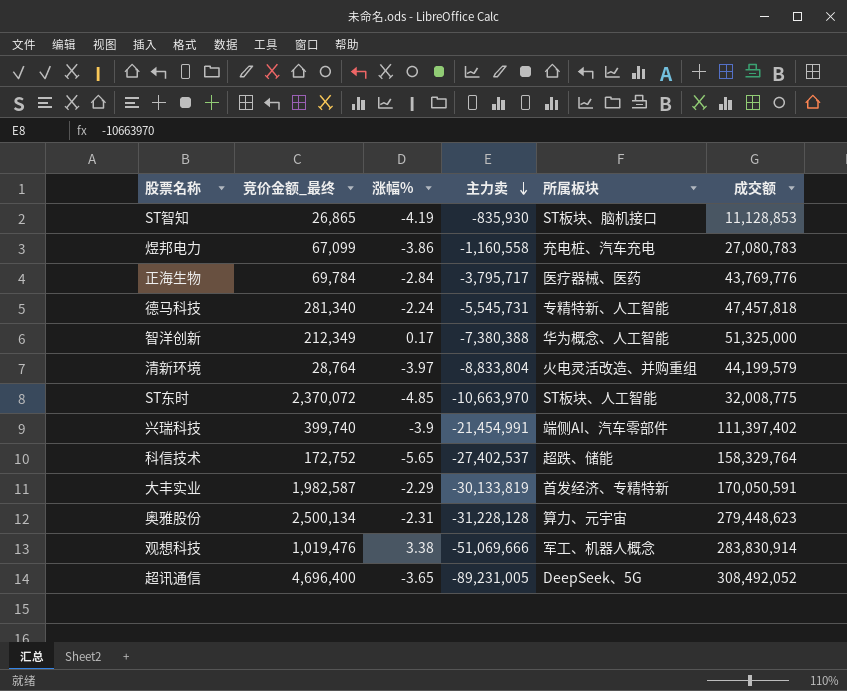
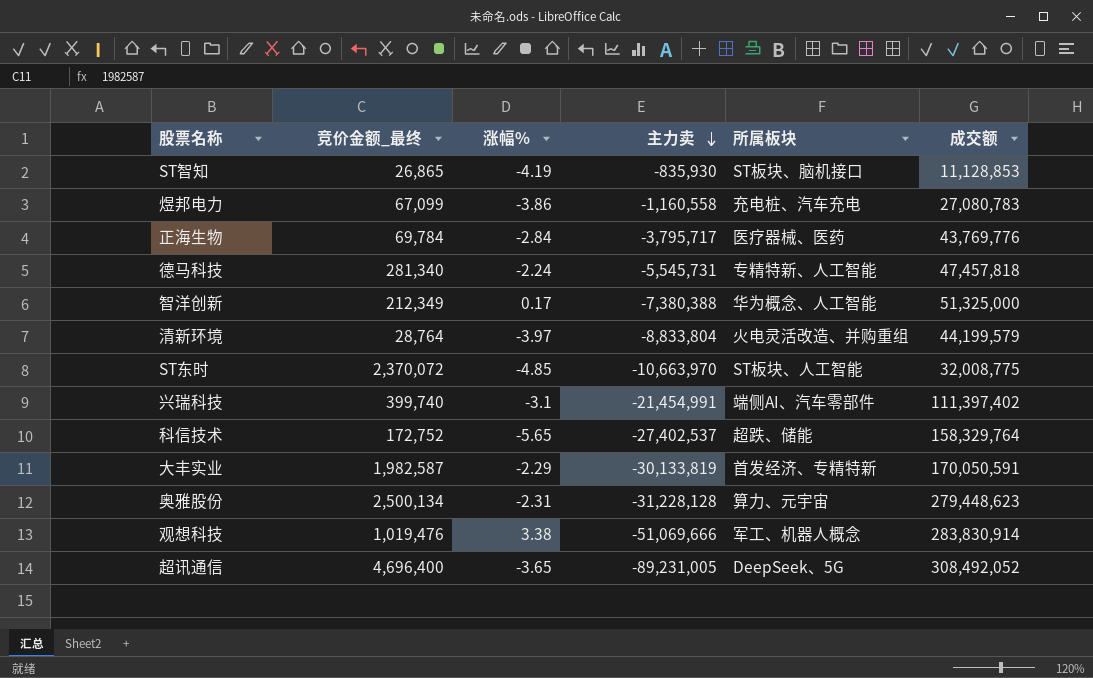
兴瑞科技 | 涨幅%: -3.9 -> -3.1

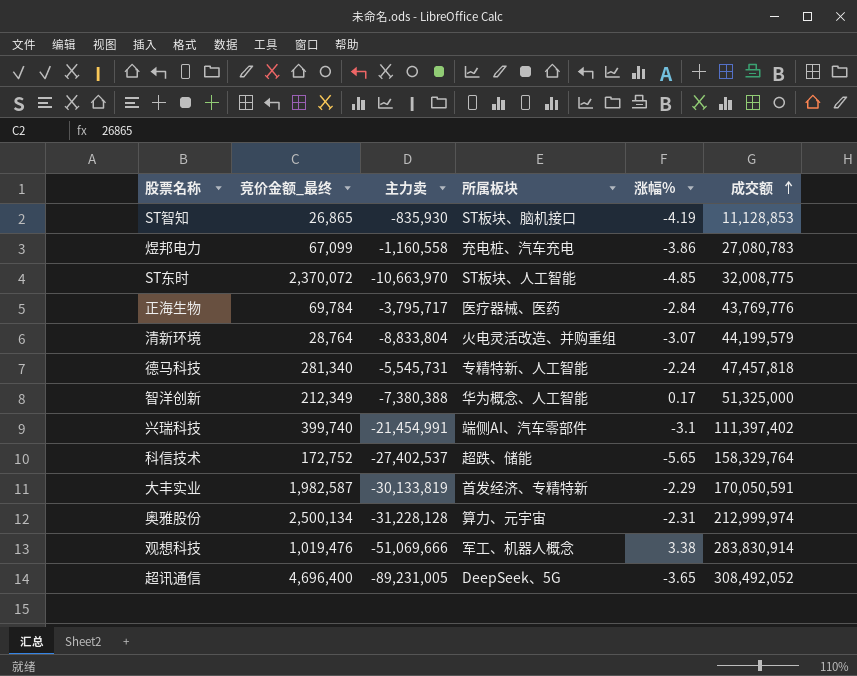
row order: 主力卖 descending -> 成交额 ascending
column 涨幅% | position: 3 -> 5
清新环境 | 涨幅%: -3.97 -> -3.07
奥雅股份 | 成交额: 279,448,623 -> 212,999,974

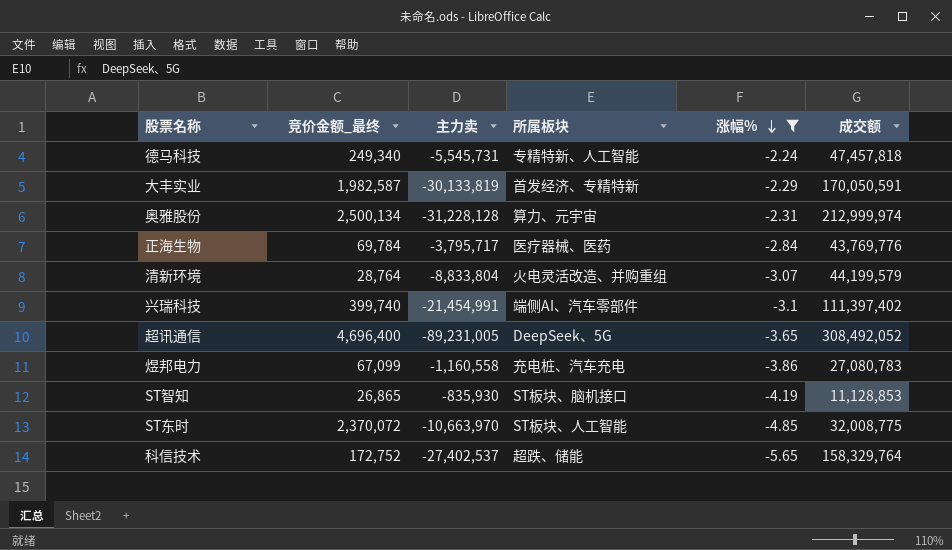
filter: none -> 涨幅% <= -2.24
row order: 成交额 ascending -> 涨幅% descending
德马科技 | 竞价金额_最终: 281,340 -> 249,340

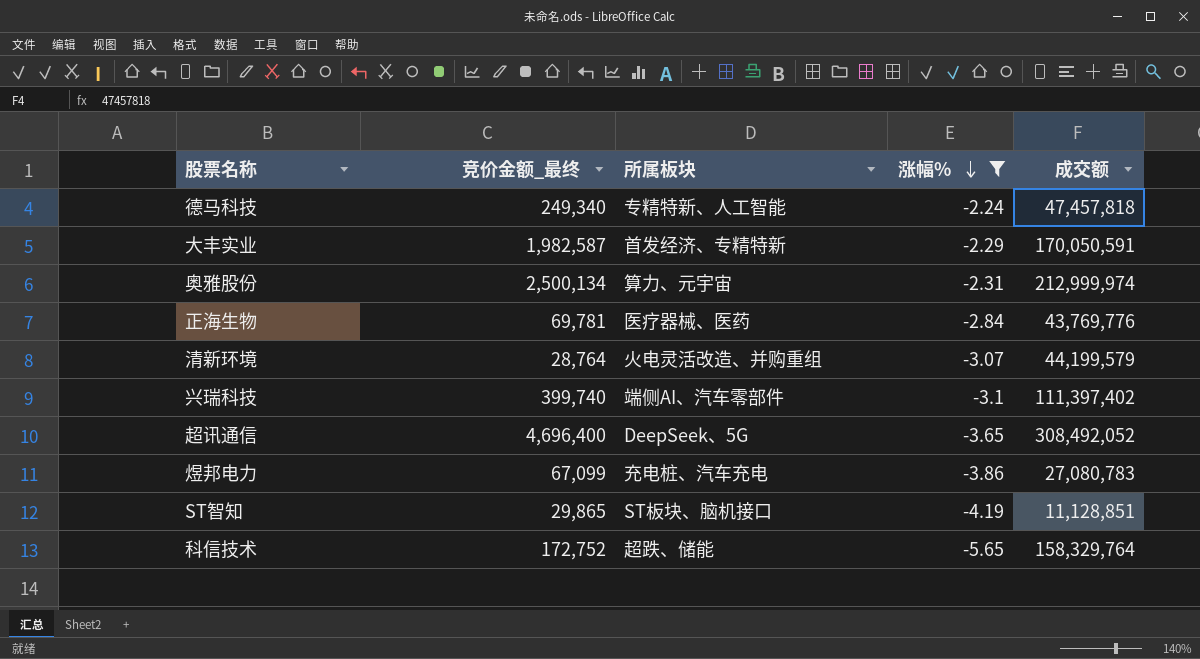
column 主力卖 | position: 3 -> none
row ST东时: 2,370,072 | -10,663,970 | ST板块、人工智能 | -4.85 | 32,008,775 -> none
正海生物 | 竞价金额_最终: 69,784 -> 69,781
ST智知 | 竞价金额_最终: 26,865 -> 29,865
ST智知 | 成交额: 11,128,853 -> 11,128,851

